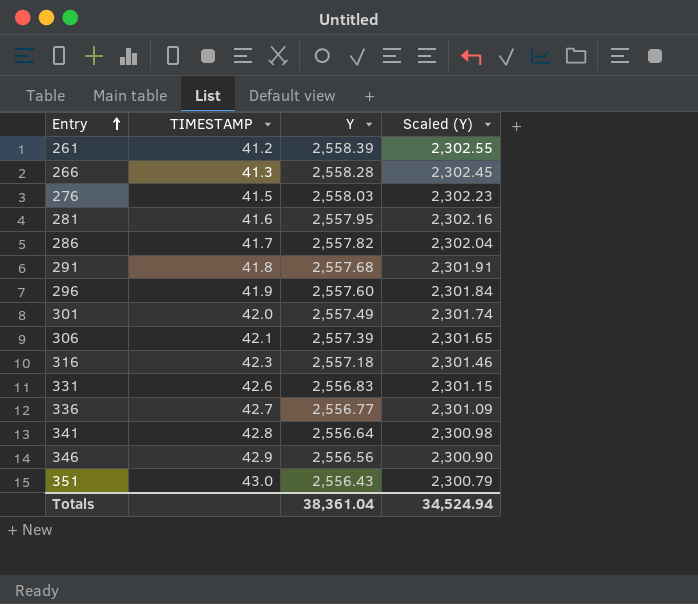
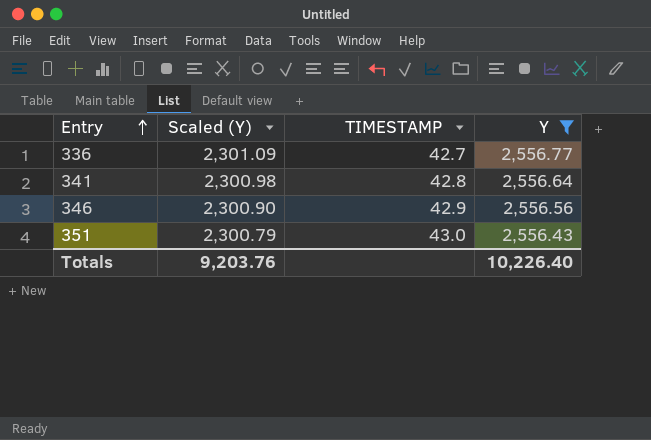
filter: none -> Y <= 2,556.77
column Scaled (Y) | position: 4 -> 2
Totals | Scaled (Y): 34,524.94 -> 9,203.76
Totals | Y: 38,361.04 -> 10,226.40

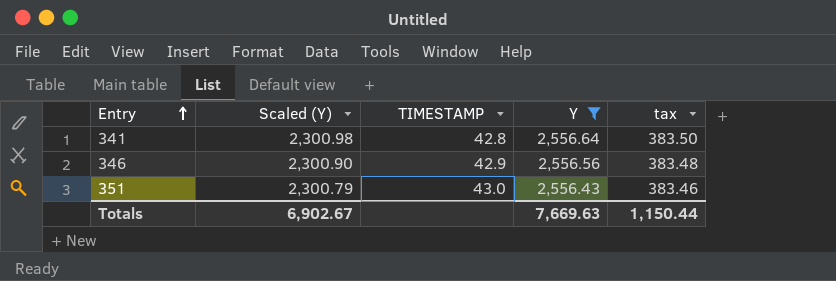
column tax | formula: none -> [Y] * 0.15
row 336: 2,301.09 | 42.7 | 2,556.77 -> none
Totals | Scaled (Y): 9,203.76 -> 6,902.67
Totals | Y: 10,226.40 -> 7,669.63

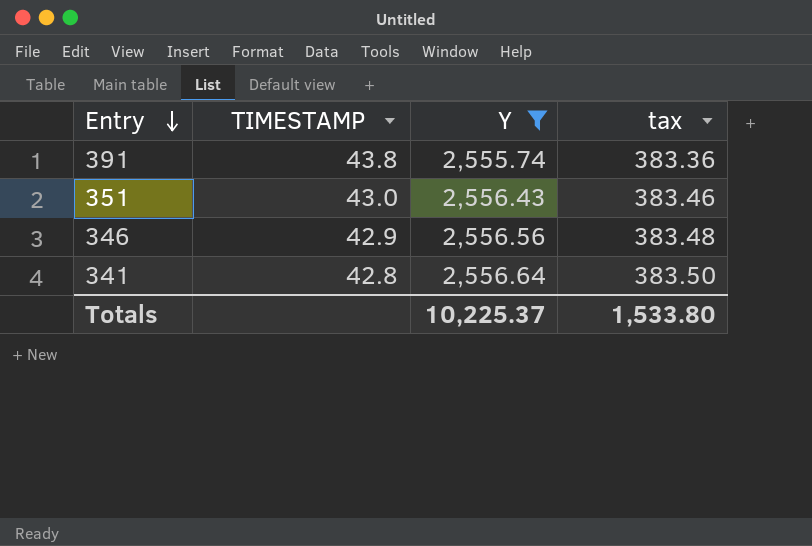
row order: Entry ascending -> Entry descending
column Scaled (Y) | formula: [Y] * 0.9 -> none
row 391: none -> 43.8 | 2,555.74 | 383.36
Totals | Y: 7,669.63 -> 10,225.37
Totals | tax: 1,150.44 -> 1,533.80

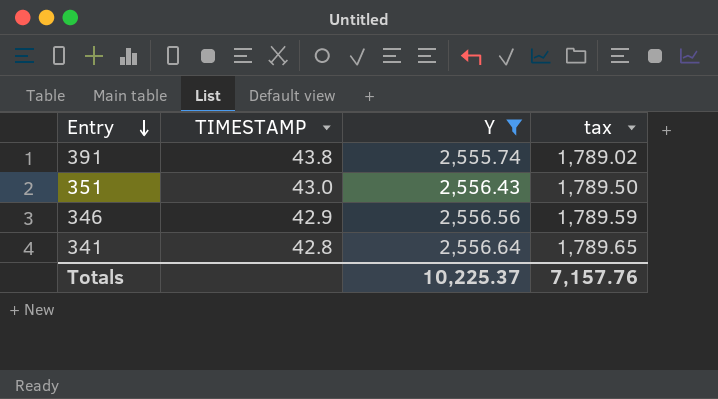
column tax | formula: [Y] * 0.15 -> [Y] * 0.7
Totals | tax: 1,533.80 -> 7,157.76

